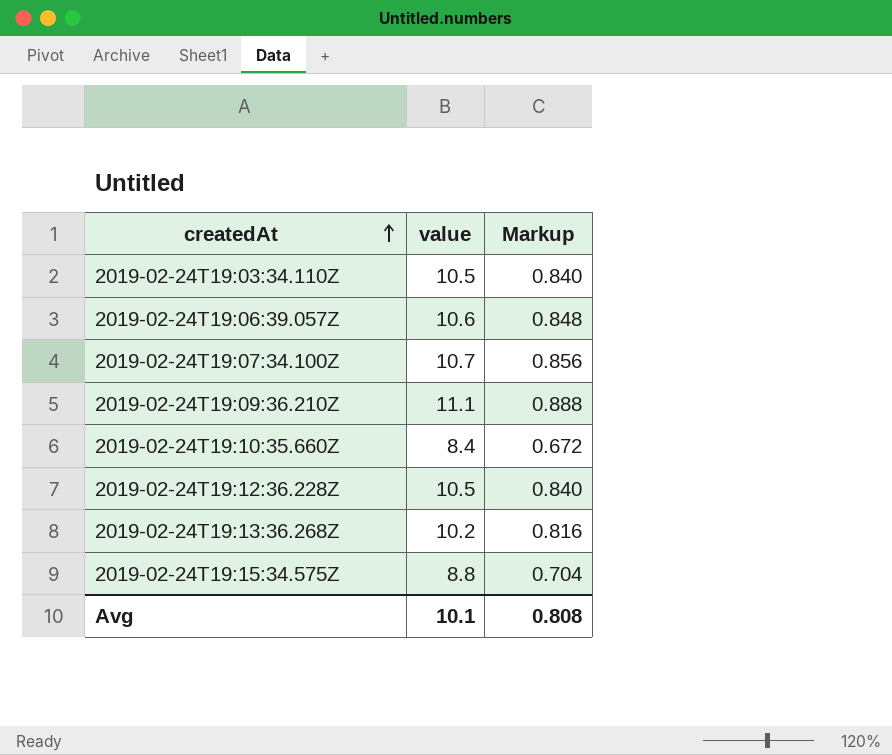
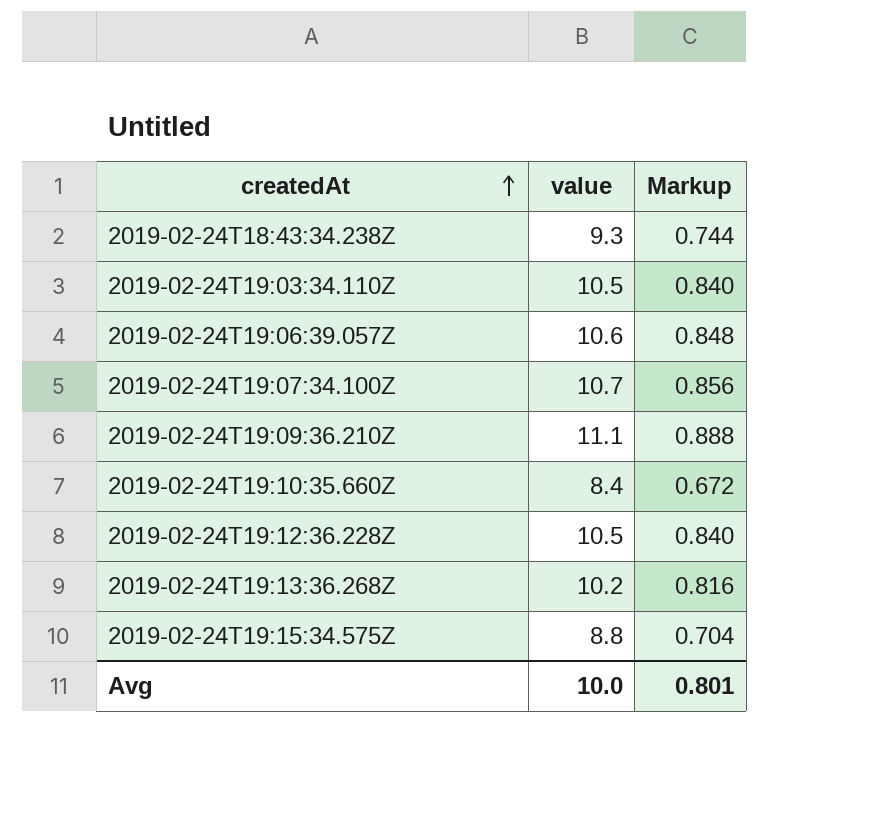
row 2019-02-24T18:43:34.238Z: none -> 9.3 | 0.744
Avg | value: 10.1 -> 10.0
Avg | Markup: 0.808 -> 0.801

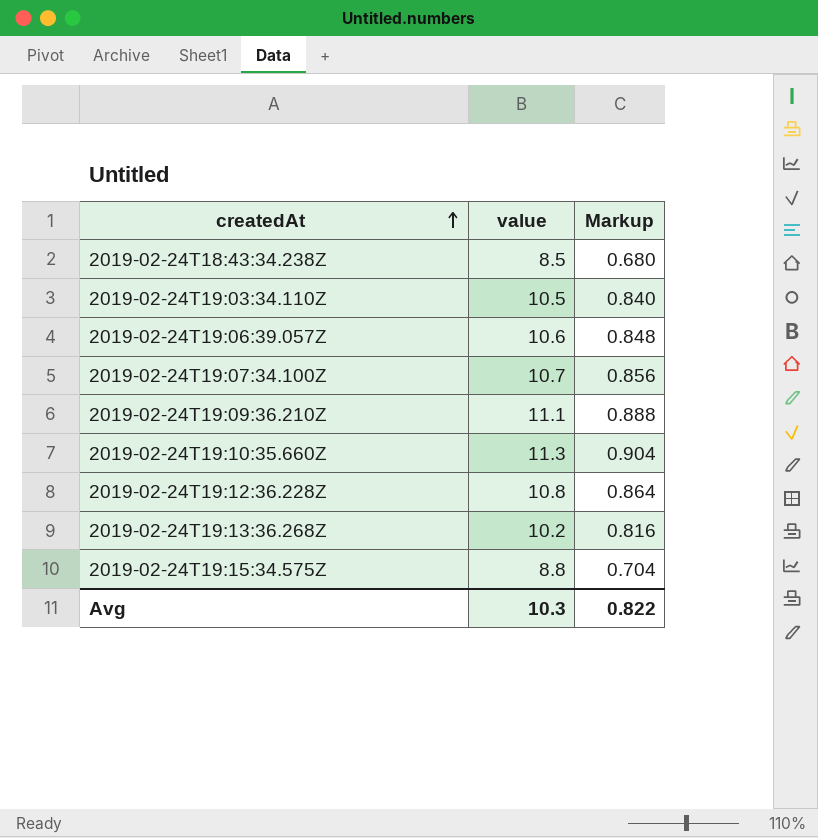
2019-02-24T18:43:34.238Z | value: 9.3 -> 8.5
2019-02-24T18:43:34.238Z | Markup: 0.744 -> 0.680
2019-02-24T19:10:35.660Z | value: 8.4 -> 11.3
2019-02-24T19:10:35.660Z | Markup: 0.672 -> 0.904
2019-02-24T19:12:36.228Z | value: 10.5 -> 10.8
2019-02-24T19:12:36.228Z | Markup: 0.840 -> 0.864
Avg | value: 10.0 -> 10.3
Avg | Markup: 0.801 -> 0.822

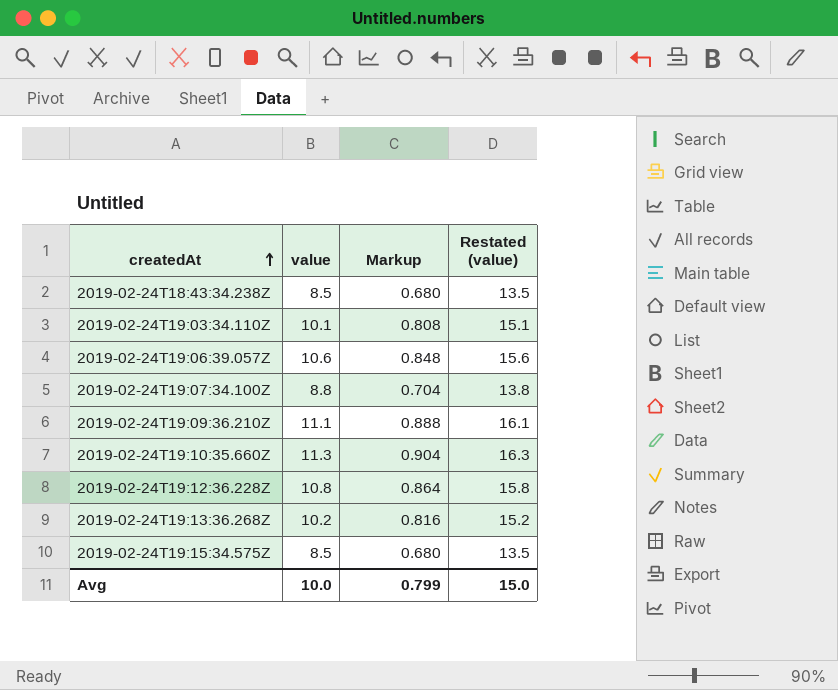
column Restated (value) | formula: none -> [value] + 5
2019-02-24T19:03:34.110Z | value: 10.5 -> 10.1
2019-02-24T19:03:34.110Z | Markup: 0.840 -> 0.808
2019-02-24T19:07:34.100Z | value: 10.7 -> 8.8
2019-02-24T19:07:34.100Z | Markup: 0.856 -> 0.704
2019-02-24T19:15:34.575Z | value: 8.8 -> 8.5
2019-02-24T19:15:34.575Z | Markup: 0.704 -> 0.680
Avg | value: 10.3 -> 10.0
Avg | Markup: 0.822 -> 0.799

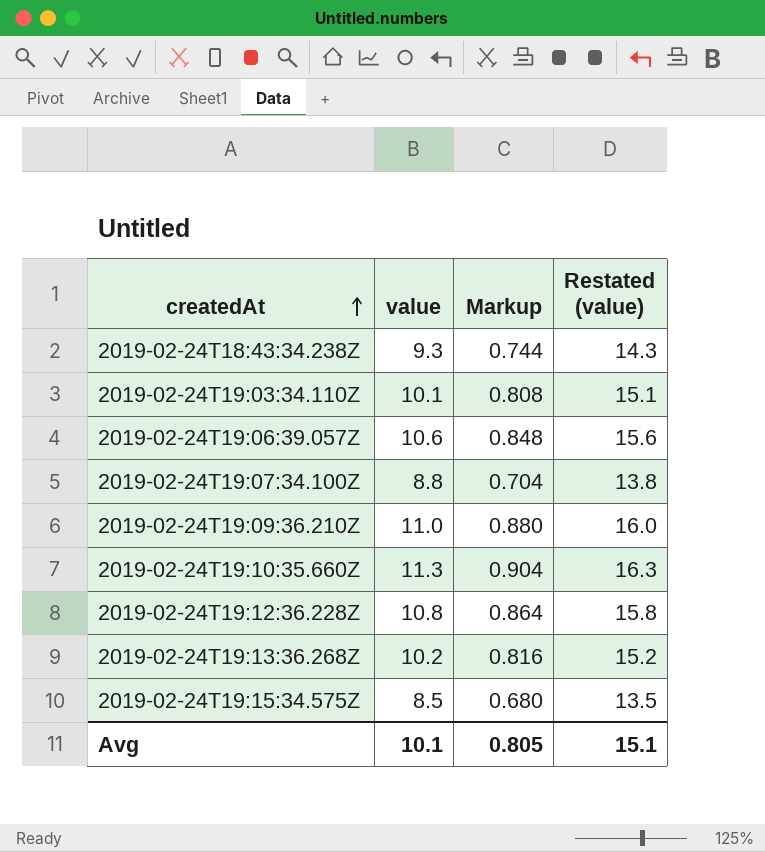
2019-02-24T18:43:34.238Z | value: 8.5 -> 9.3
2019-02-24T18:43:34.238Z | Markup: 0.680 -> 0.744
2019-02-24T18:43:34.238Z | Restated (value): 13.5 -> 14.3
2019-02-24T19:09:36.210Z | value: 11.1 -> 11.0
2019-02-24T19:09:36.210Z | Markup: 0.888 -> 0.880
2019-02-24T19:09:36.210Z | Restated (value): 16.1 -> 16.0
Avg | value: 10.0 -> 10.1
Avg | Markup: 0.799 -> 0.805
Avg | Restated (value): 15.0 -> 15.1

